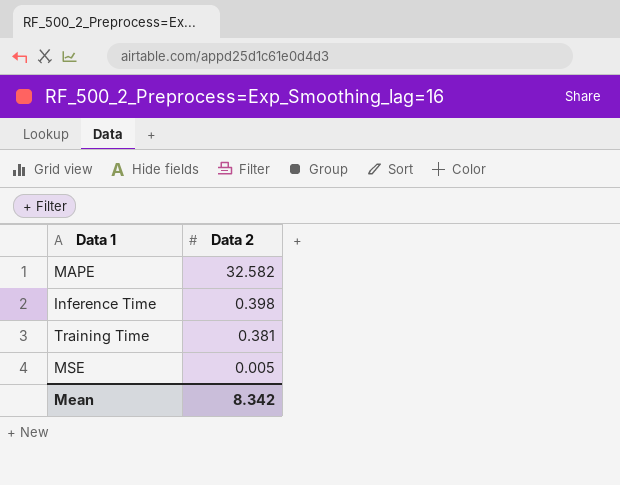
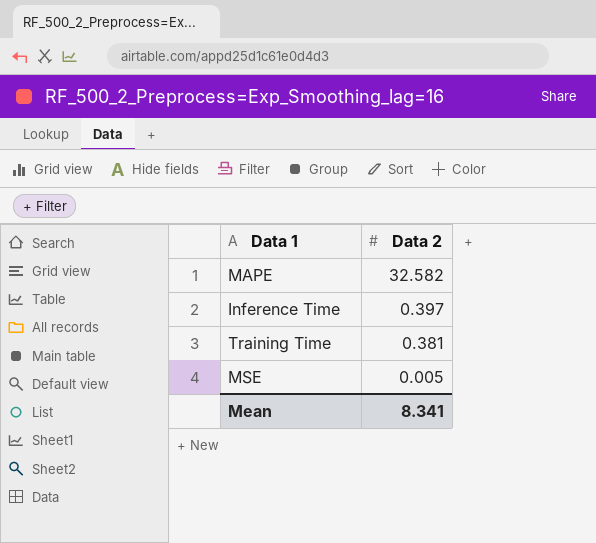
Inference Time | Data 2: 0.398 -> 0.397
Mean | Data 2: 8.342 -> 8.341

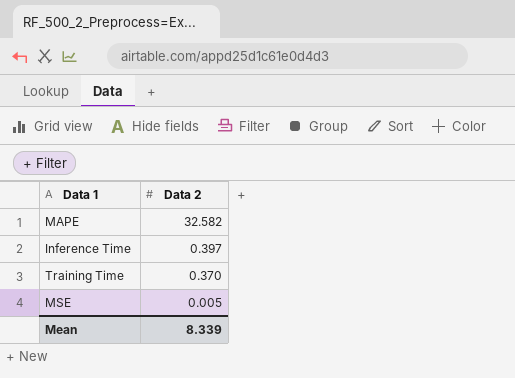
Training Time | Data 2: 0.381 -> 0.370
Mean | Data 2: 8.341 -> 8.339

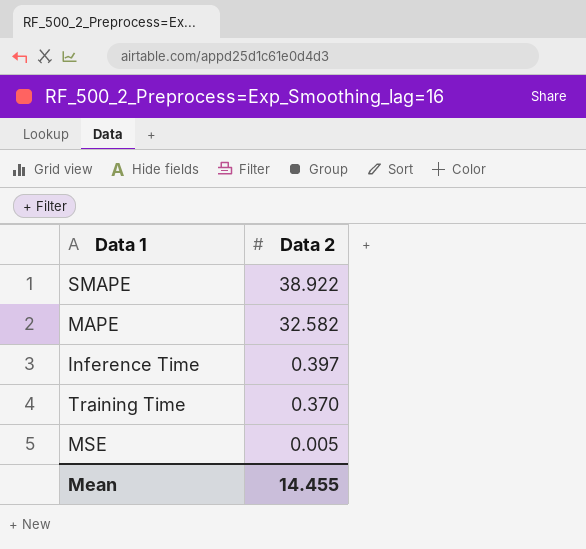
row SMAPE: none -> 38.922
Mean | Data 2: 8.339 -> 14.455

